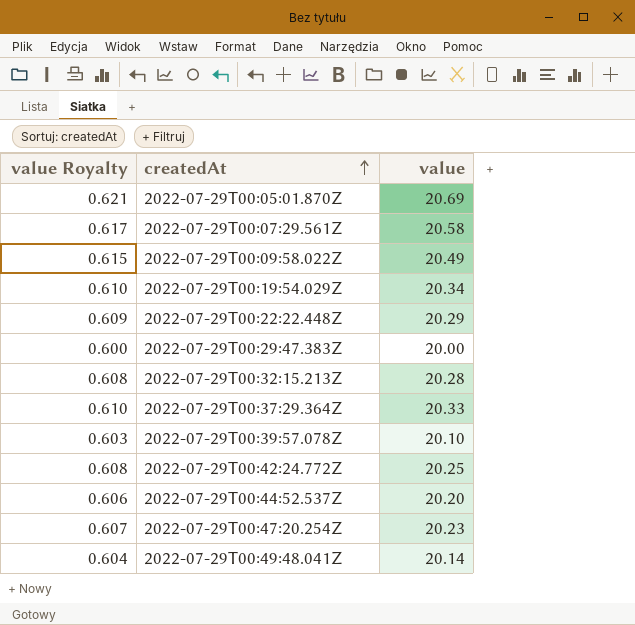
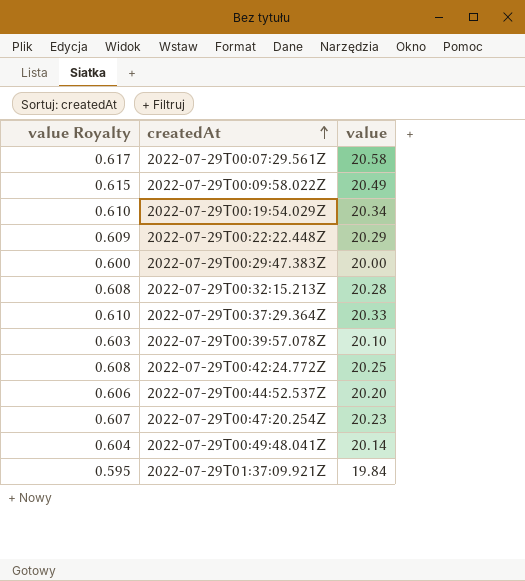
row 2022-07-29T00:05:01.870Z: 0.621 | 20.69 -> none
row 2022-07-29T01:37:09.921Z: none -> 0.595 | 19.84

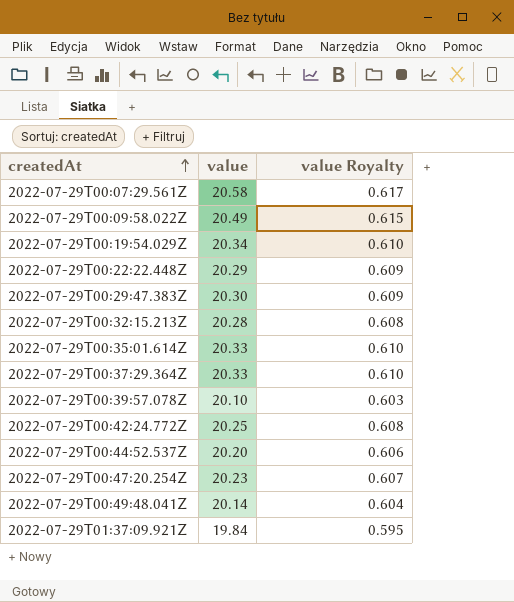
column value Royalty | position: 1 -> 3
2022-07-29T00:29:47.383Z | value: 20.00 -> 20.30
2022-07-29T00:29:47.383Z | value Royalty: 0.600 -> 0.609
row 2022-07-29T00:35:01.614Z: none -> 20.33 | 0.610

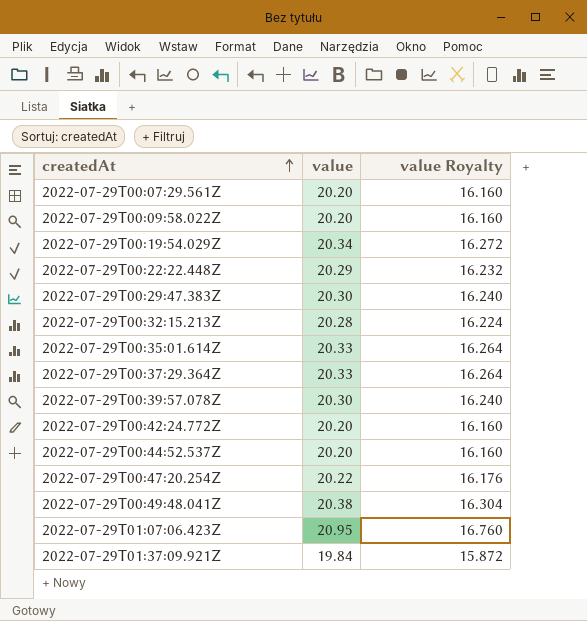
column value Royalty | formula: [value] * 0.03 -> [value] * 0.8
2022-07-29T00:07:29.561Z | value: 20.58 -> 20.20
2022-07-29T00:09:58.022Z | value: 20.49 -> 20.20
2022-07-29T00:39:57.078Z | value: 20.10 -> 20.30
2022-07-29T00:42:24.772Z | value: 20.25 -> 20.20
2022-07-29T00:47:20.254Z | value: 20.23 -> 20.22
2022-07-29T00:49:48.041Z | value: 20.14 -> 20.38
row 2022-07-29T01:07:06.423Z: none -> 20.95 | 16.760

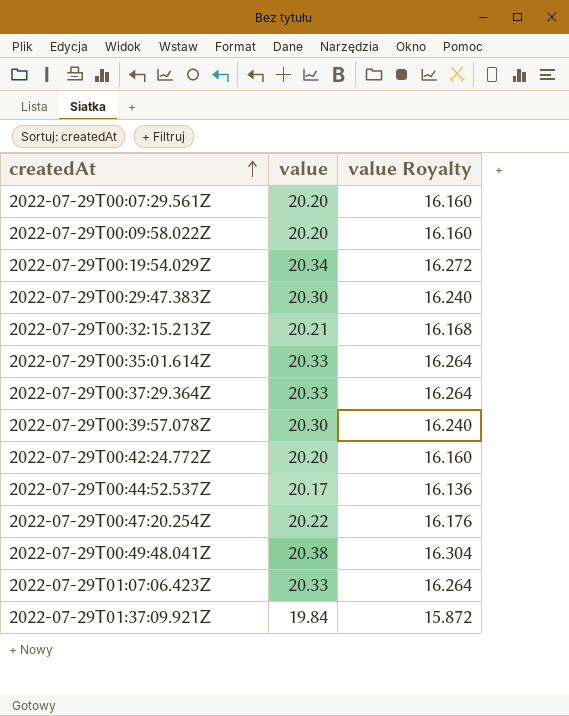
row 2022-07-29T00:22:22.448Z: 20.29 | 16.232 -> none
2022-07-29T00:32:15.213Z | value: 20.28 -> 20.21
2022-07-29T00:32:15.213Z | value Royalty: 16.224 -> 16.168
2022-07-29T00:44:52.537Z | value: 20.20 -> 20.17
2022-07-29T00:44:52.537Z | value Royalty: 16.160 -> 16.136
2022-07-29T01:07:06.423Z | value: 20.95 -> 20.33
2022-07-29T01:07:06.423Z | value Royalty: 16.760 -> 16.264

